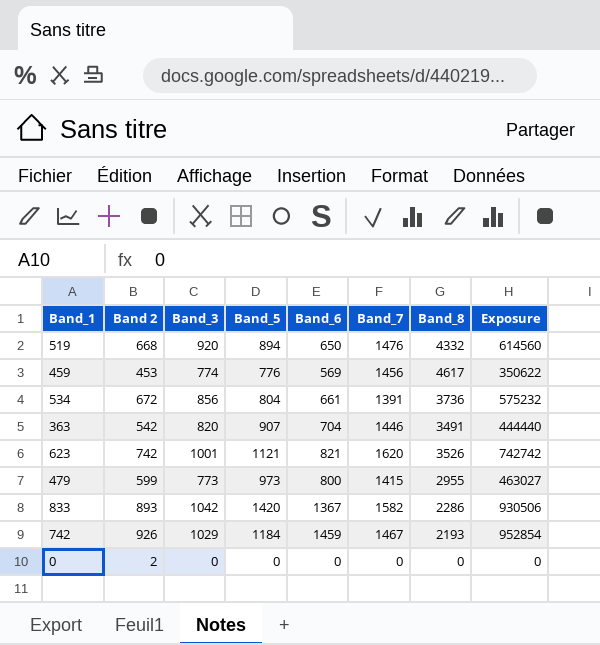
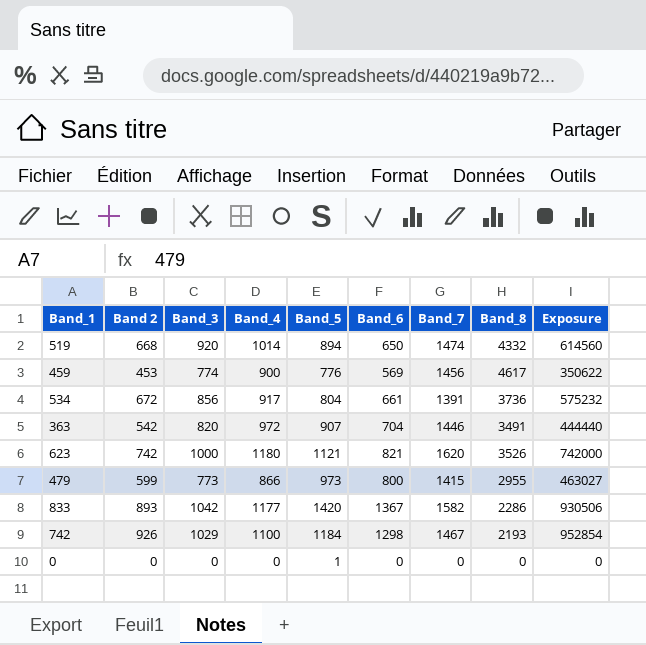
column Band_4 | position: none -> 4
519 | Band_7: 1476 -> 1474
623 | Band_3: 1001 -> 1000
623 | Exposure: 742742 -> 742000
742 | Band_6: 1459 -> 1298
0 | Band 2: 2 -> 0
0 | Band_5: 0 -> 1

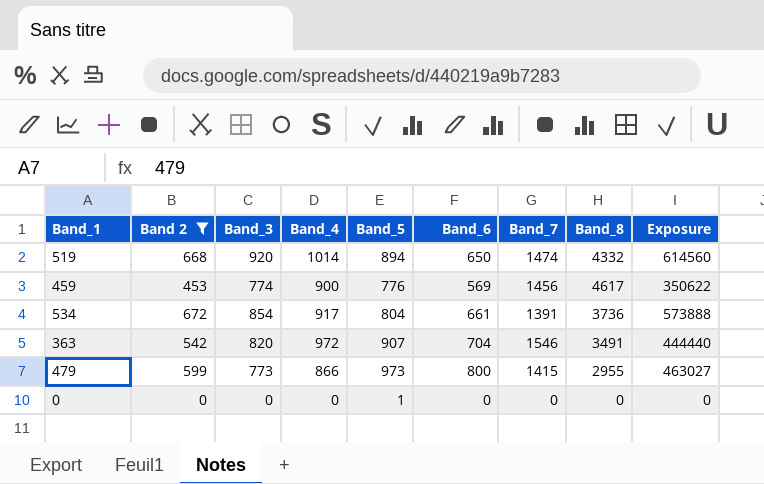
filter: none -> Band 2 <= 672
534 | Band_3: 856 -> 854
534 | Exposure: 575232 -> 573888
363 | Band_7: 1446 -> 1546

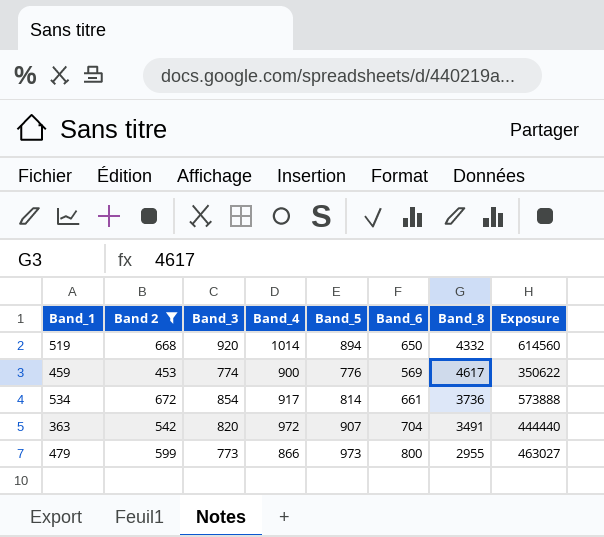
column Band_7 | position: 7 -> none
row 0: 0 | 0 | 0 | 1 | 0 | 0 | 0 | 0 -> none
534 | Band_5: 804 -> 814

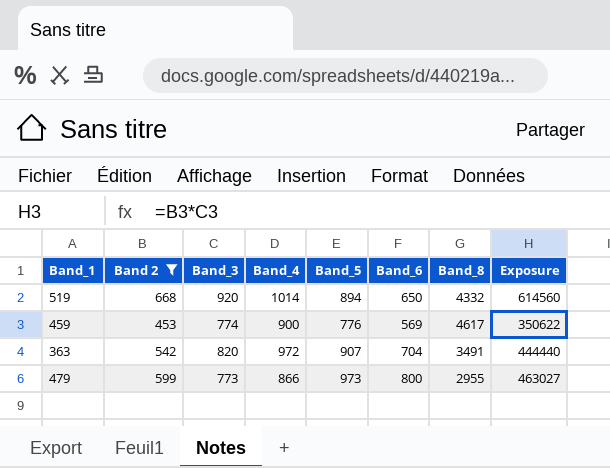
row 534: 672 | 854 | 917 | 814 | 661 | 3736 | 573888 -> none

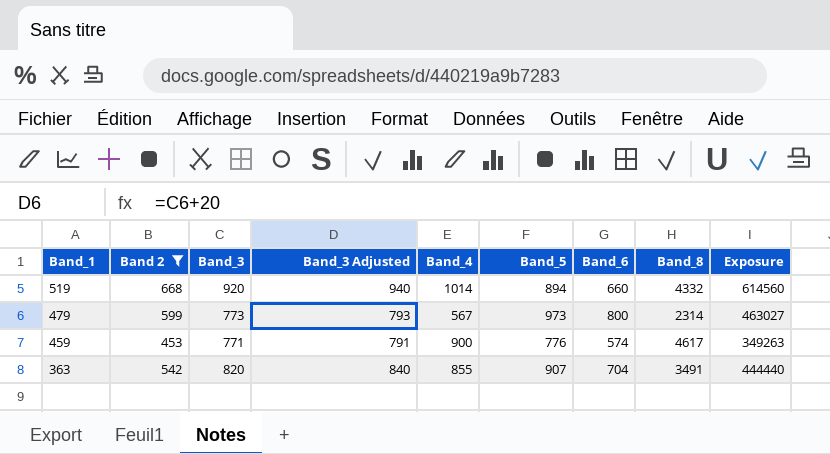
row order: none -> Band_1 descending
column Band_3 Adjusted | formula: none -> [Band_3] + 20
519 | Band_6: 650 -> 660
479 | Band_4: 866 -> 567
479 | Band_8: 2955 -> 2314
459 | Band_3: 774 -> 771
459 | Band_6: 569 -> 574
459 | Exposure: 350622 -> 349263
363 | Band_4: 972 -> 855

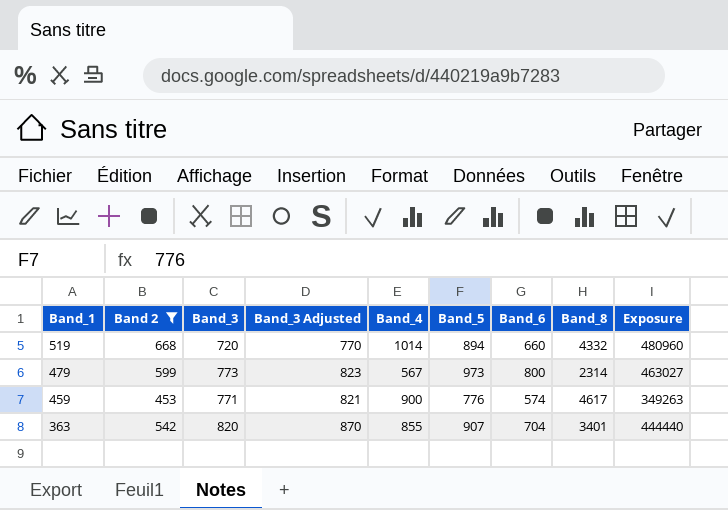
column Band_3 Adjusted | formula: [Band_3] + 20 -> [Band_3] + 50
519 | Band_3: 920 -> 720
519 | Exposure: 614560 -> 480960
363 | Band_8: 3491 -> 3401

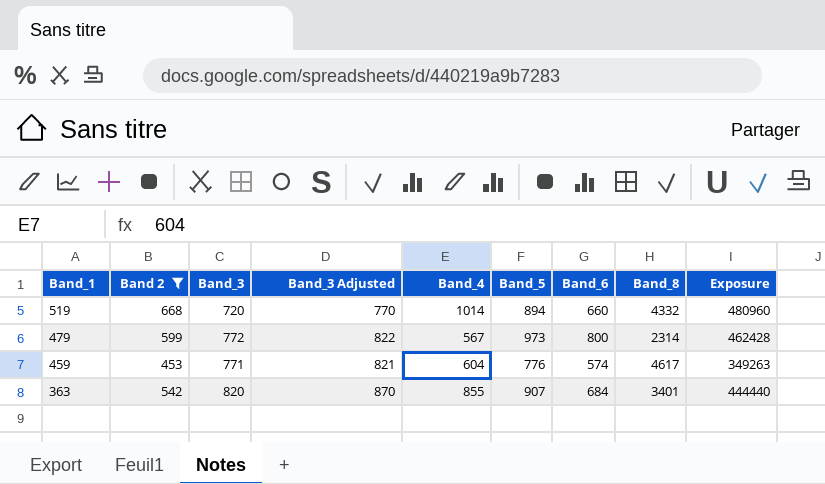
479 | Band_3: 773 -> 772
479 | Band_3 Adjusted: 823 -> 822
479 | Exposure: 463027 -> 462428
459 | Band_4: 900 -> 604
363 | Band_6: 704 -> 684

